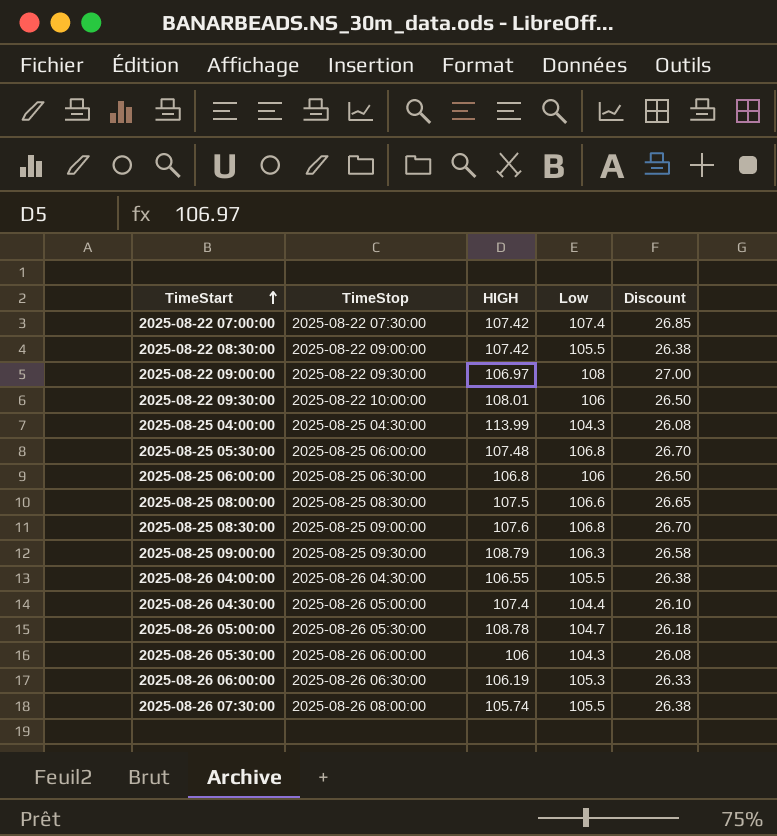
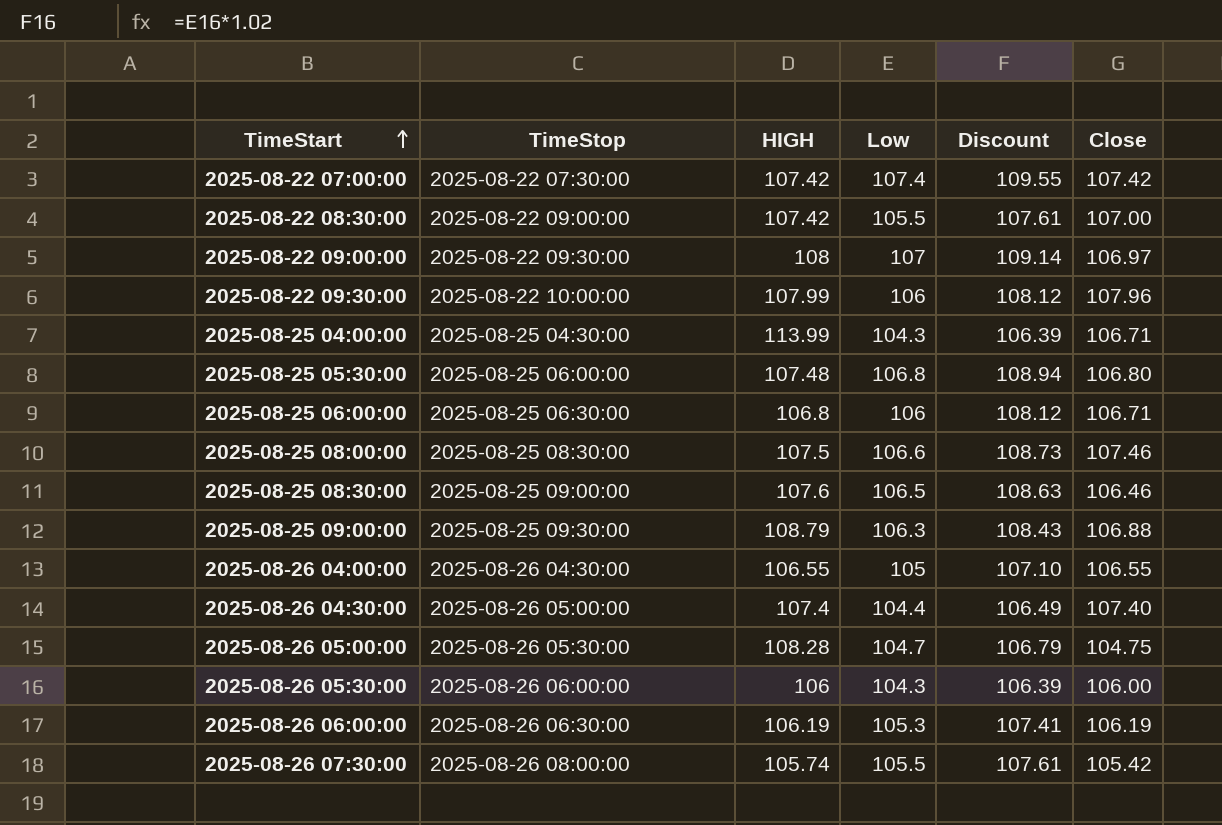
column Discount | formula: [Low] * 0.25 -> [Low] * 1.02
column Close | position: none -> 6
2025-08-22 09:00:00 | HIGH: 106.97 -> 108
2025-08-22 09:00:00 | Low: 108 -> 107
2025-08-22 09:30:00 | HIGH: 108.01 -> 107.99
2025-08-25 08:30:00 | Low: 106.8 -> 106.5
2025-08-26 04:00:00 | Low: 105.5 -> 105
2025-08-26 05:00:00 | HIGH: 108.78 -> 108.28

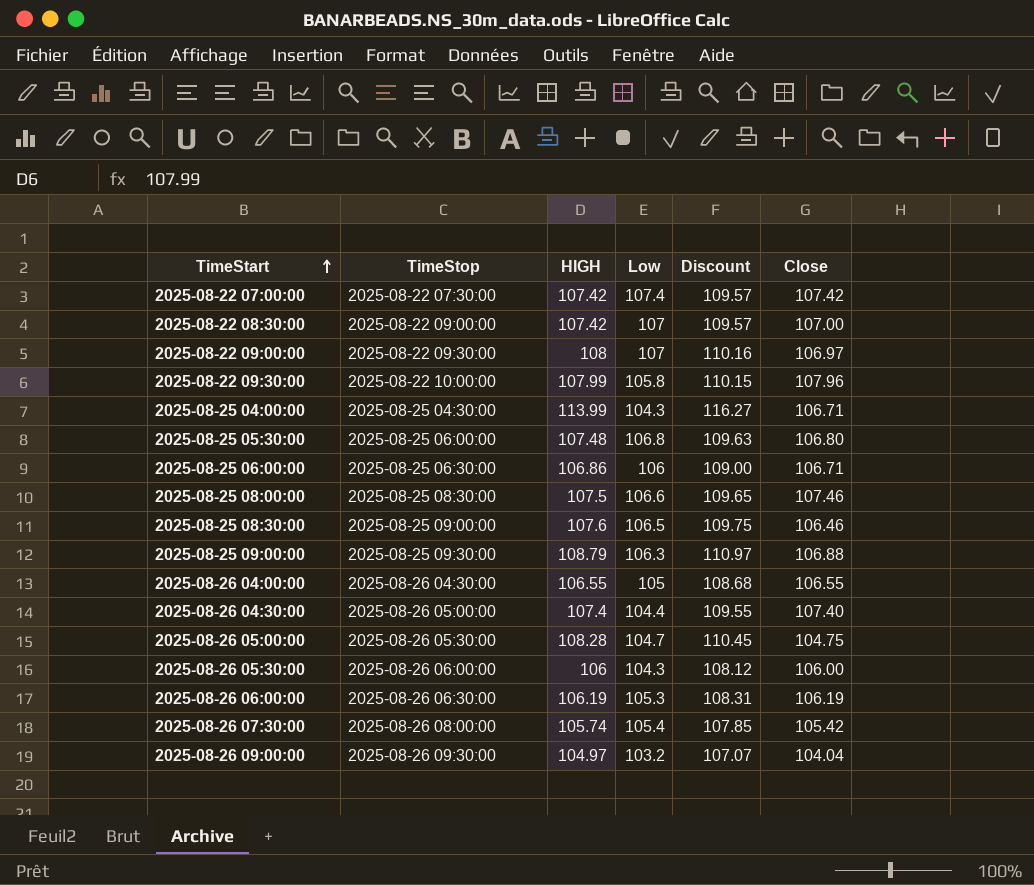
column Discount | formula: [Low] * 1.02 -> [HIGH] * 1.02
2025-08-22 08:30:00 | Low: 105.5 -> 107
2025-08-22 09:30:00 | Low: 106 -> 105.8
2025-08-25 06:00:00 | HIGH: 106.8 -> 106.86
2025-08-26 07:30:00 | Low: 105.5 -> 105.4
row 2025-08-26 09:00:00: none -> 2025-08-26 09:30:00 | 104.97 | 103.2 | 107.07 | 104.04

